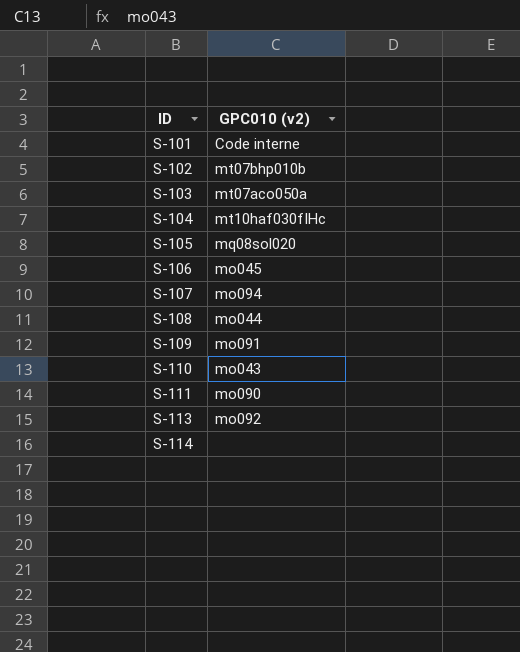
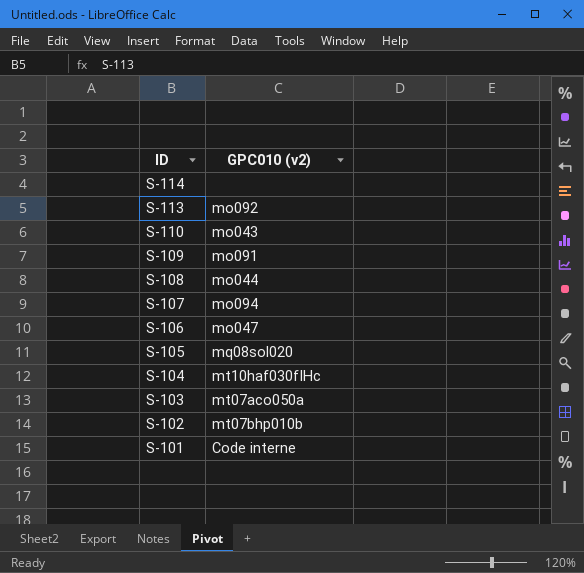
row order: ID ascending -> ID descending
row S-111: mo090 -> none
S-106 | GPC010 (v2): mo045 -> mo047

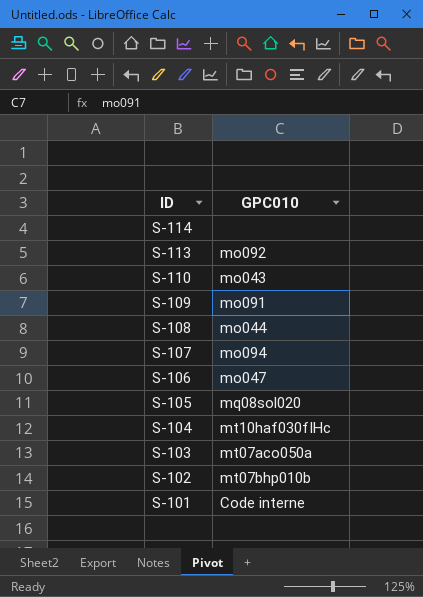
column name: GPC010 (v2) -> GPC010

